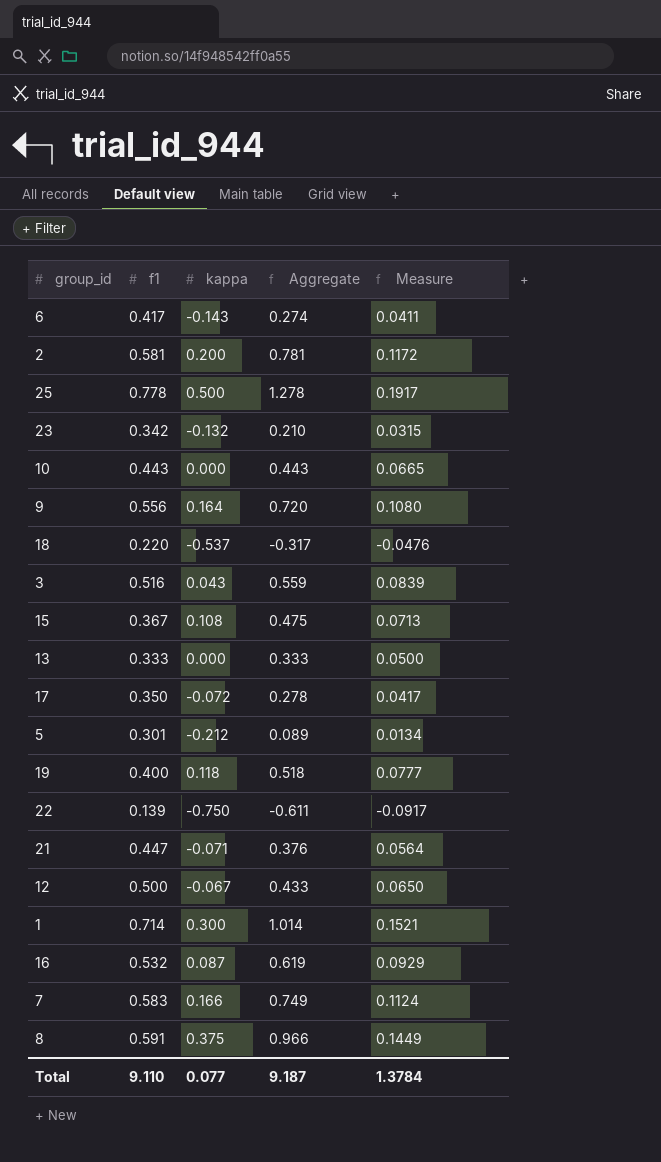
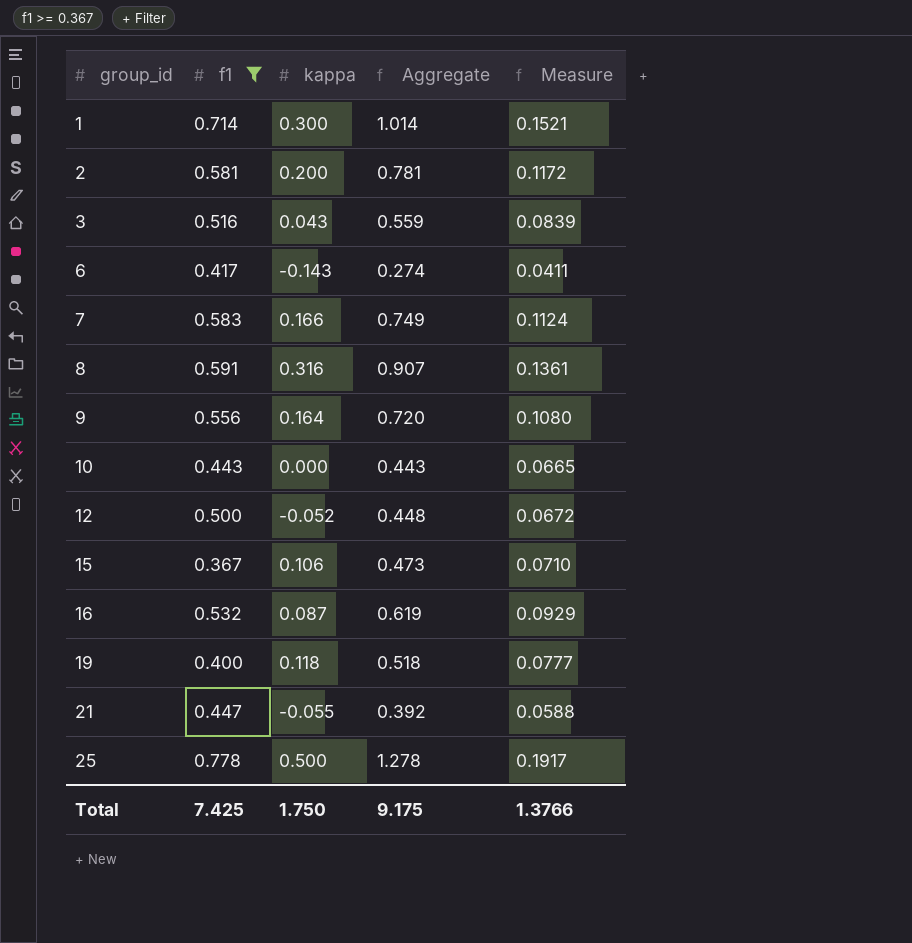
filter: none -> f1 >= 0.367
row order: none -> group_id ascending
8 | kappa: 0.375 -> 0.316
8 | Aggregate: 0.966 -> 0.907
8 | Measure: 0.1449 -> 0.1361
12 | kappa: -0.067 -> -0.052
12 | Aggregate: 0.433 -> 0.448
12 | Measure: 0.0650 -> 0.0672
15 | kappa: 0.108 -> 0.106
15 | Aggregate: 0.475 -> 0.473
15 | Measure: 0.0713 -> 0.0710
21 | kappa: -0.071 -> -0.055
21 | Aggregate: 0.376 -> 0.392
21 | Measure: 0.0564 -> 0.0588
Total | f1: 9.110 -> 7.425
Total | kappa: 0.077 -> 1.750
Total | Aggregate: 9.187 -> 9.175
Total | Measure: 1.3784 -> 1.3766

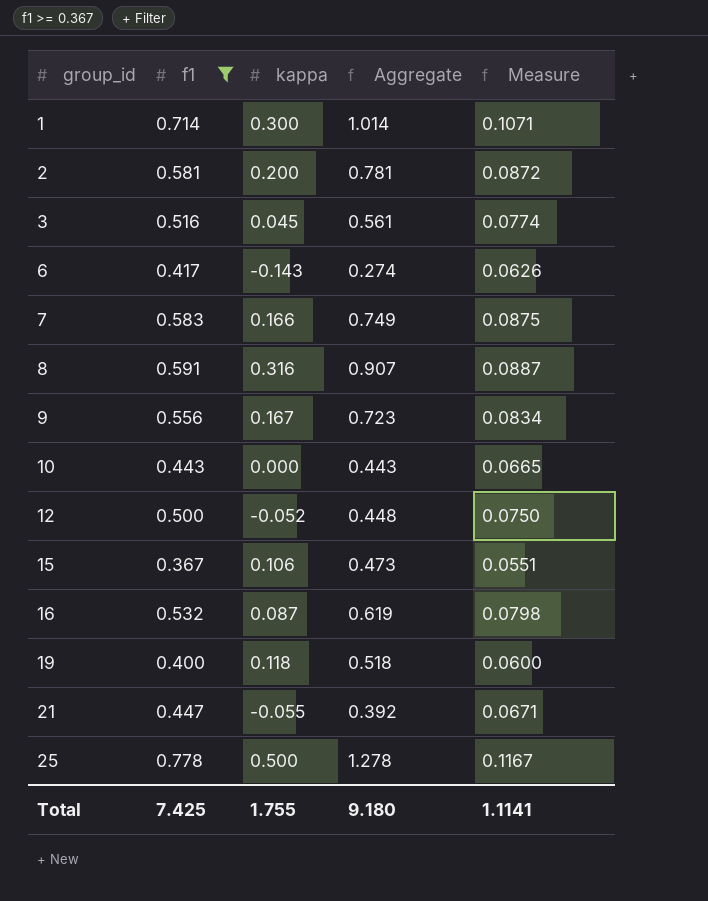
column Measure | formula: [Aggregate] * 0.15 -> [f1] * 0.15
3 | kappa: 0.043 -> 0.045
3 | Aggregate: 0.559 -> 0.561
9 | kappa: 0.164 -> 0.167
9 | Aggregate: 0.720 -> 0.723
Total | kappa: 1.750 -> 1.755
Total | Aggregate: 9.175 -> 9.180
Total | Measure: 1.3766 -> 1.1141

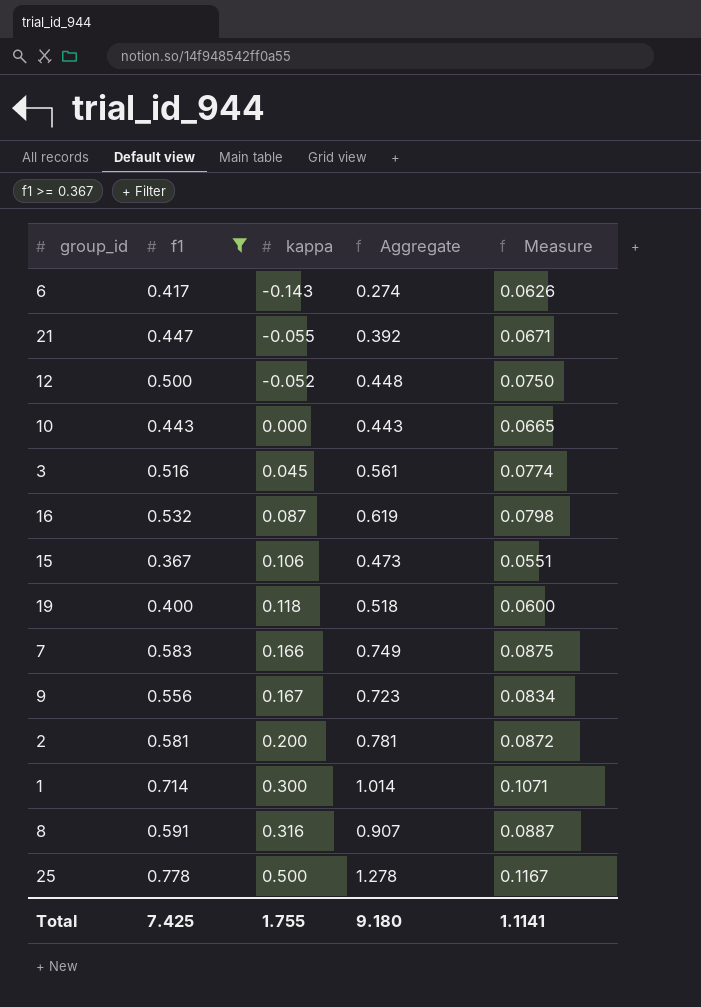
row order: group_id ascending -> kappa ascending

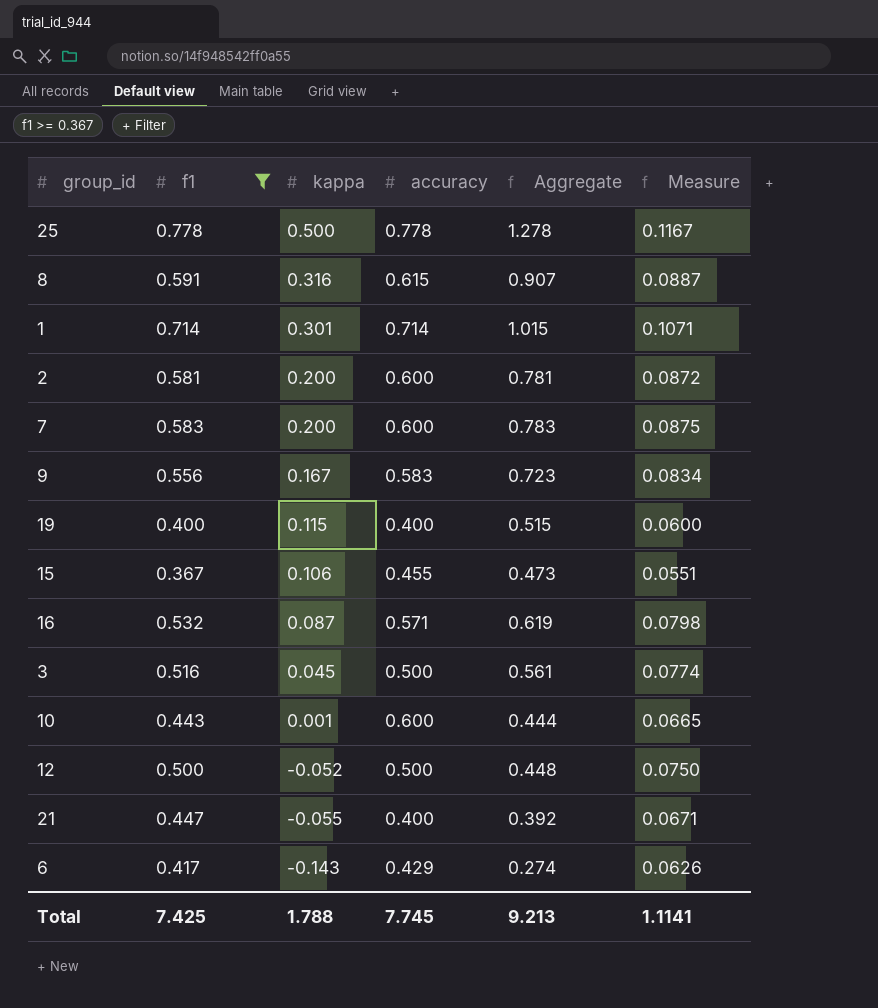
row order: kappa ascending -> kappa descending
column accuracy | position: none -> 4
1 | kappa: 0.300 -> 0.301
1 | Aggregate: 1.014 -> 1.015
7 | kappa: 0.166 -> 0.200
7 | Aggregate: 0.749 -> 0.783
19 | kappa: 0.118 -> 0.115
19 | Aggregate: 0.518 -> 0.515
10 | kappa: 0.000 -> 0.001
10 | Aggregate: 0.443 -> 0.444
Total | kappa: 1.755 -> 1.788
Total | Aggregate: 9.180 -> 9.213

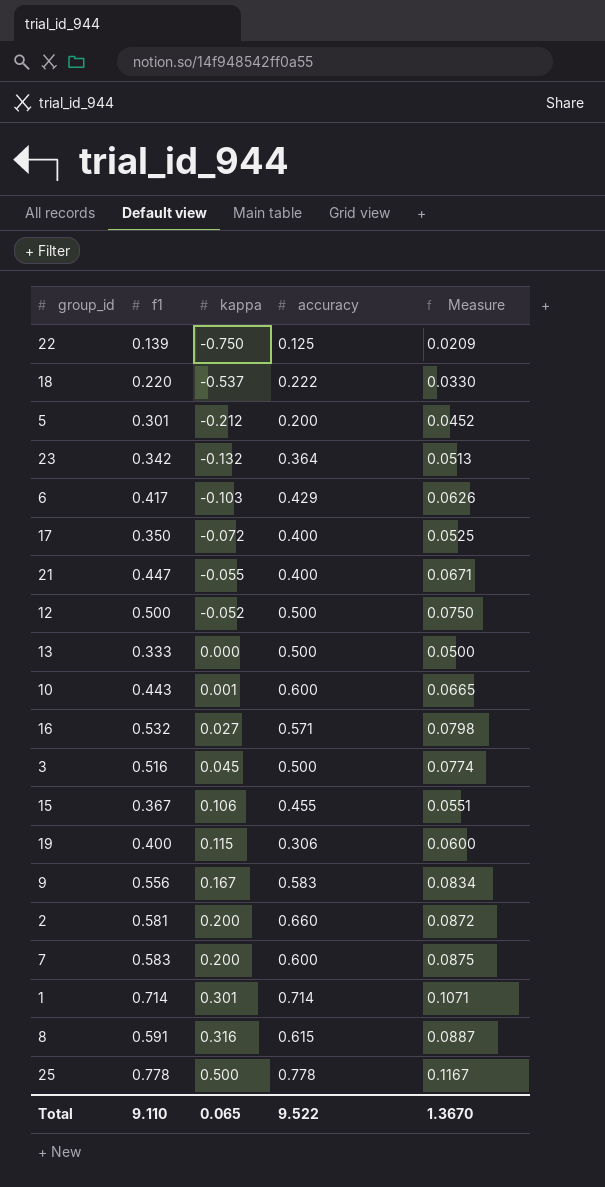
filter: f1 >= 0.367 -> none
row order: kappa descending -> kappa ascending
column Aggregate | formula: [f1] + [kappa] -> none
6 | kappa: -0.143 -> -0.103
16 | kappa: 0.087 -> 0.027
19 | accuracy: 0.400 -> 0.306
2 | accuracy: 0.600 -> 0.660
Total | f1: 7.425 -> 9.110
Total | kappa: 1.788 -> 0.065
Total | accuracy: 7.745 -> 9.522
Total | Measure: 1.1141 -> 1.3670

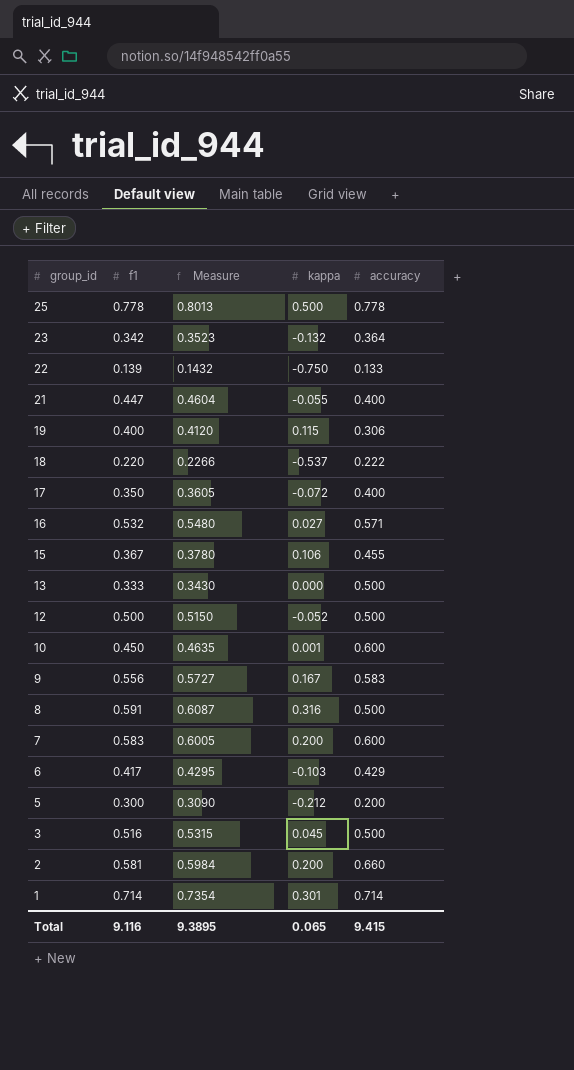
row order: kappa ascending -> group_id descending
column Measure | formula: [f1] * 0.15 -> [f1] * 1.03
column Measure | position: 5 -> 3
22 | accuracy: 0.125 -> 0.133
10 | f1: 0.443 -> 0.450
8 | accuracy: 0.615 -> 0.500
5 | f1: 0.301 -> 0.300
Total | f1: 9.110 -> 9.116
Total | Measure: 1.3670 -> 9.3895
Total | accuracy: 9.522 -> 9.415

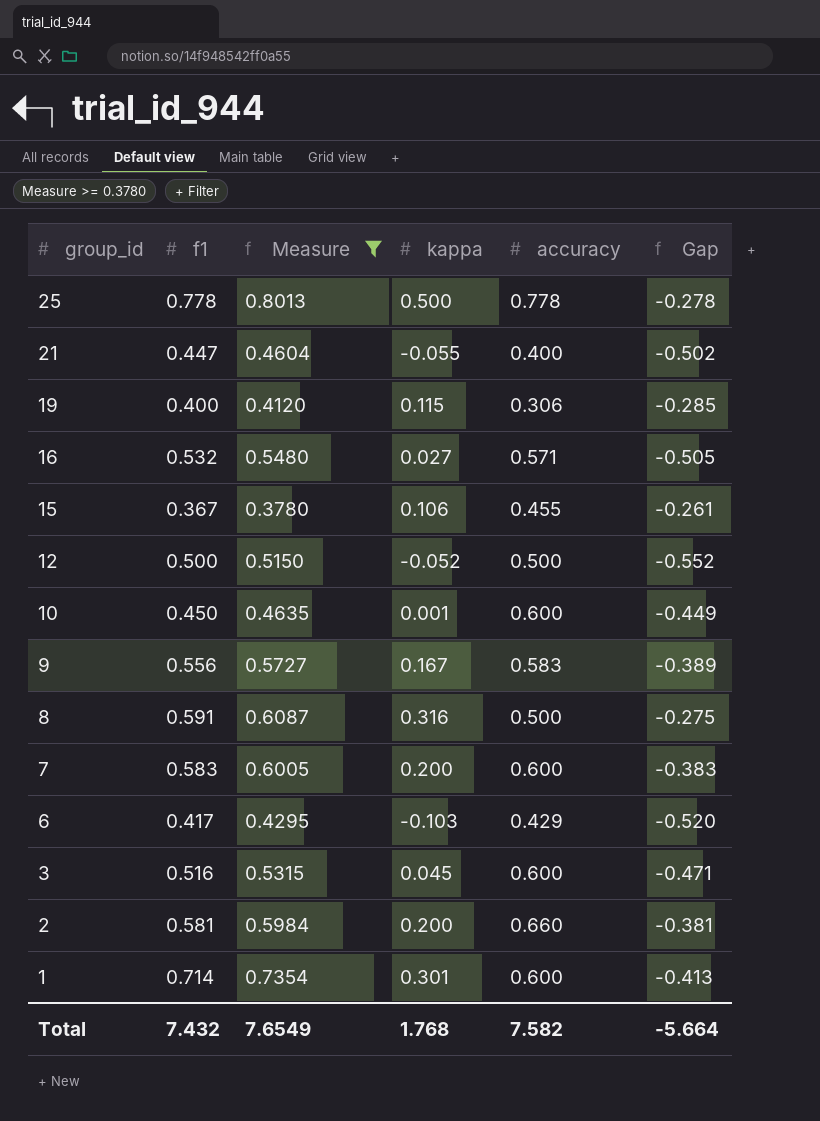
filter: none -> Measure >= 0.3780
column Gap | formula: none -> [kappa] - [f1]
3 | accuracy: 0.500 -> 0.600
1 | accuracy: 0.714 -> 0.600
Total | f1: 9.116 -> 7.432
Total | Measure: 9.3895 -> 7.6549
Total | kappa: 0.065 -> 1.768
Total | accuracy: 9.415 -> 7.582

